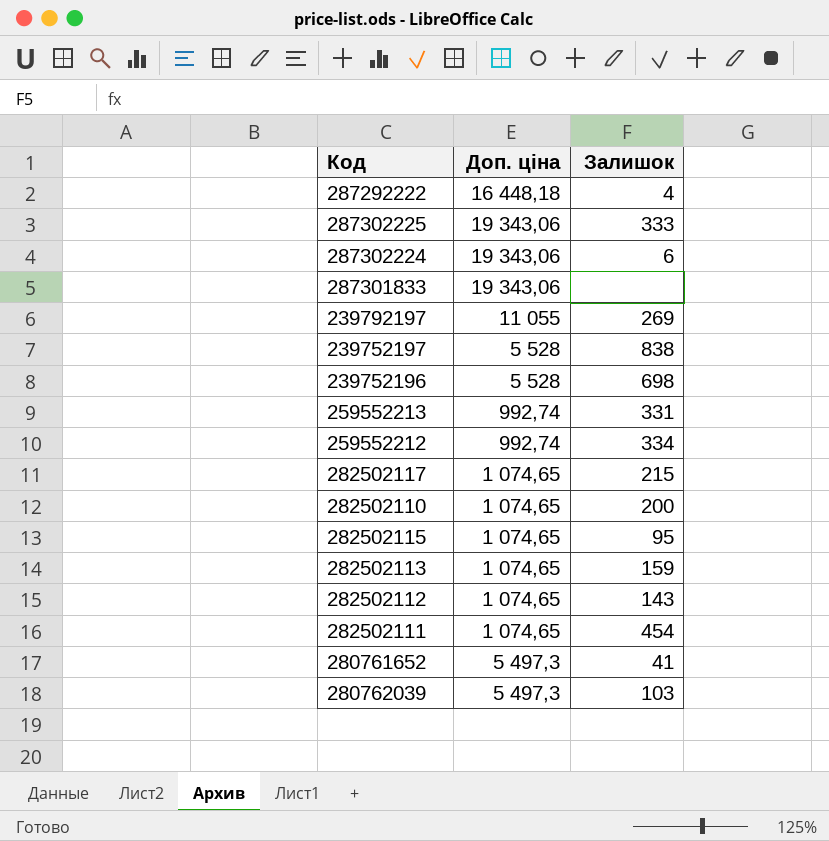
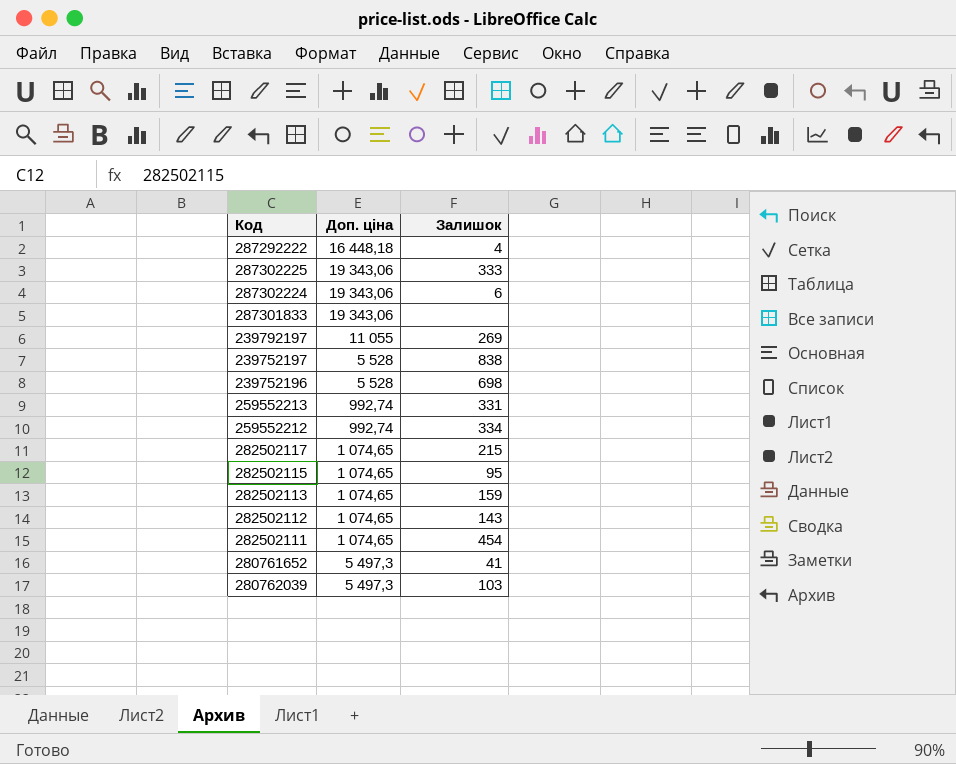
row 282502110: 1 074,65 | 200 -> none

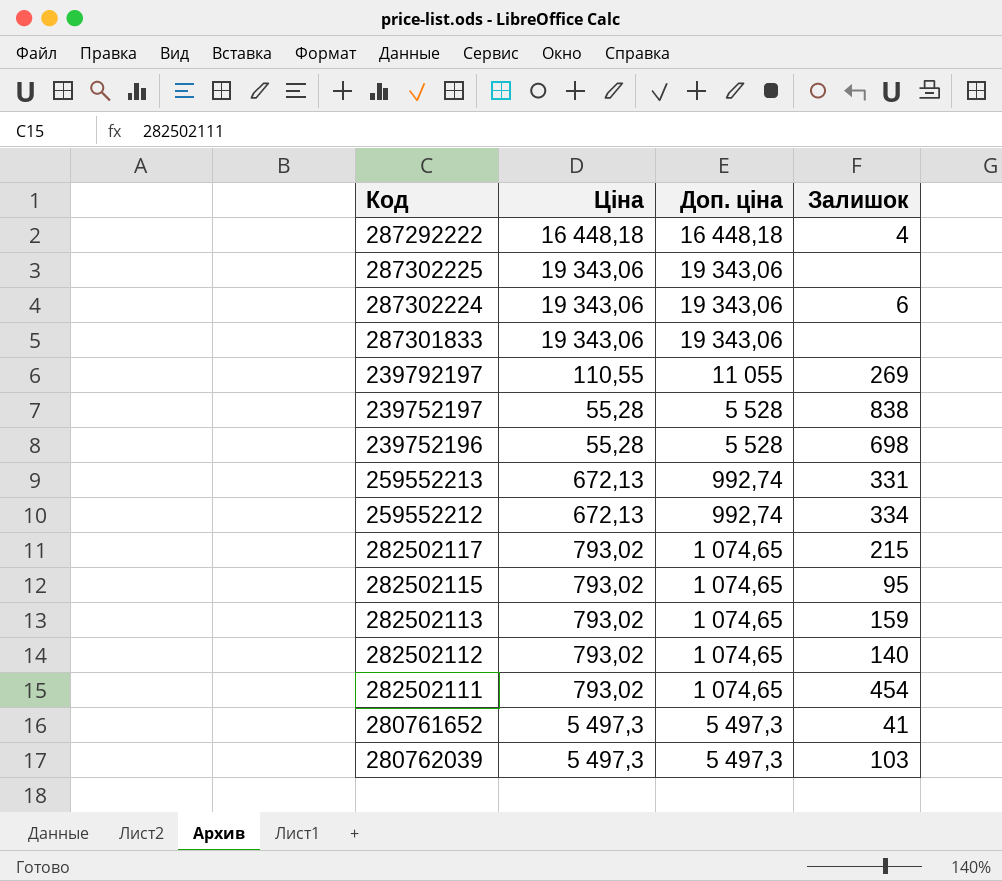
column Ціна | position: none -> 2
287302225 | Залишок: 333 -> none
282502112 | Залишок: 143 -> 140

